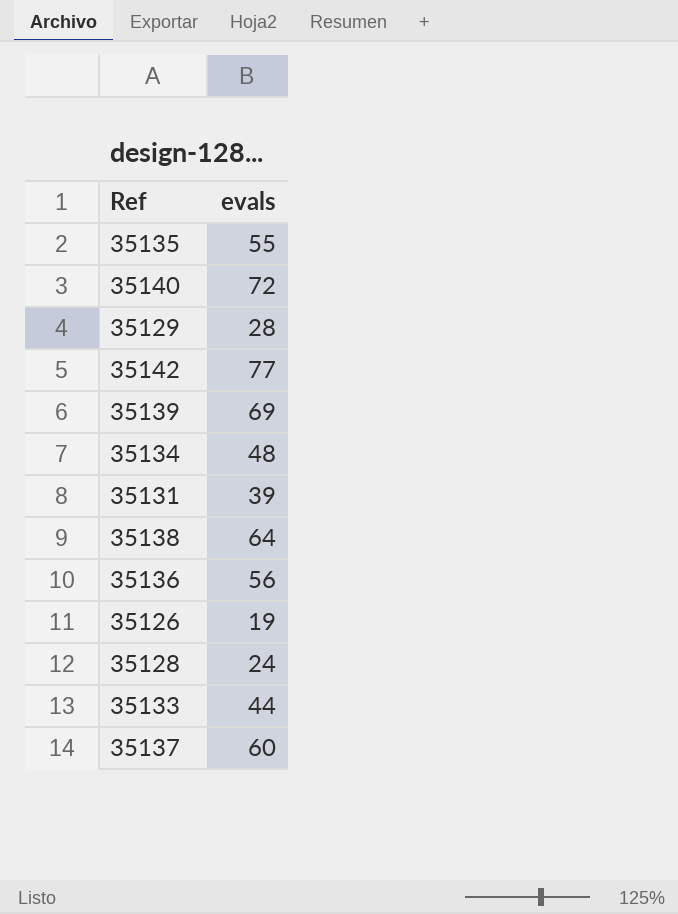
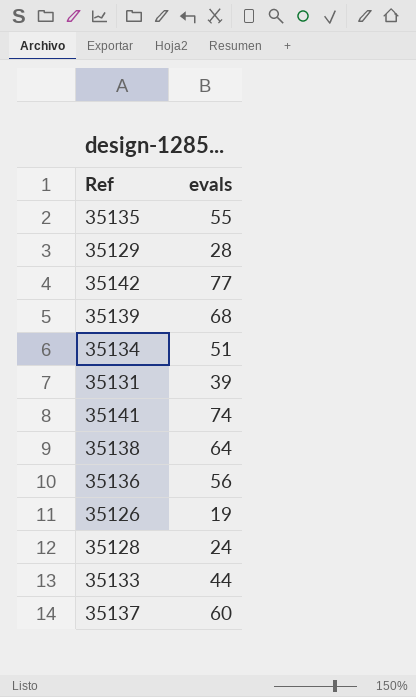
row 35140: 72 -> none
35139 | evals: 69 -> 68
35134 | evals: 48 -> 51
row 35141: none -> 74

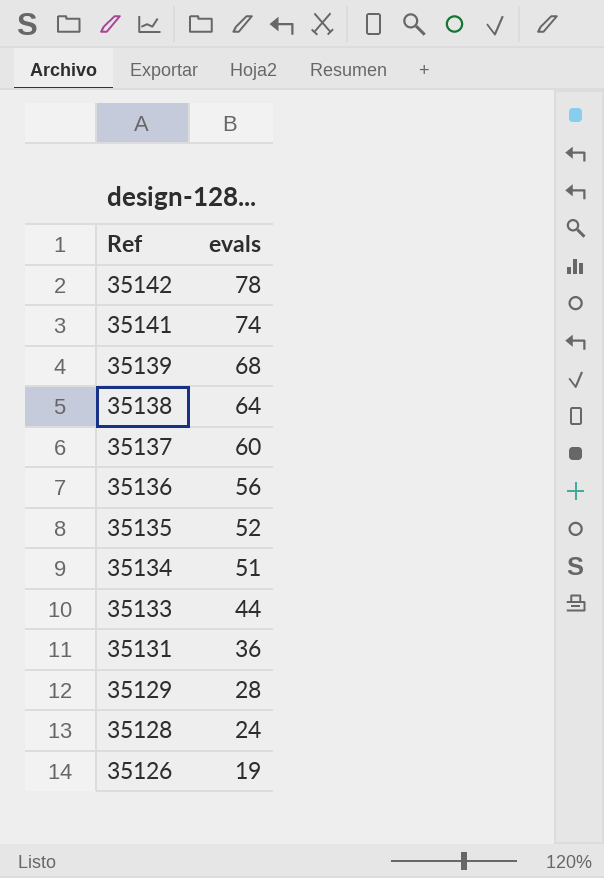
row order: none -> Ref descending
35142 | evals: 77 -> 78
35135 | evals: 55 -> 52
35131 | evals: 39 -> 36

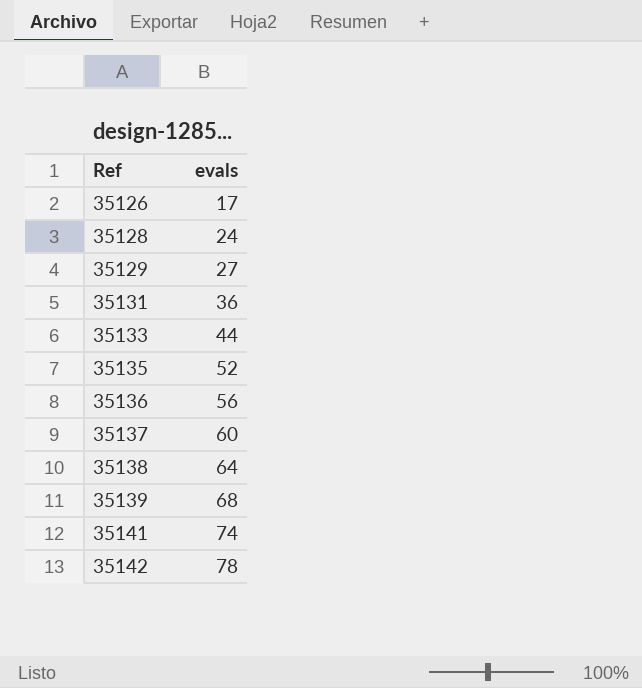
row order: Ref descending -> Ref ascending
row 35134: 51 -> none
35126 | evals: 19 -> 17
35129 | evals: 28 -> 27

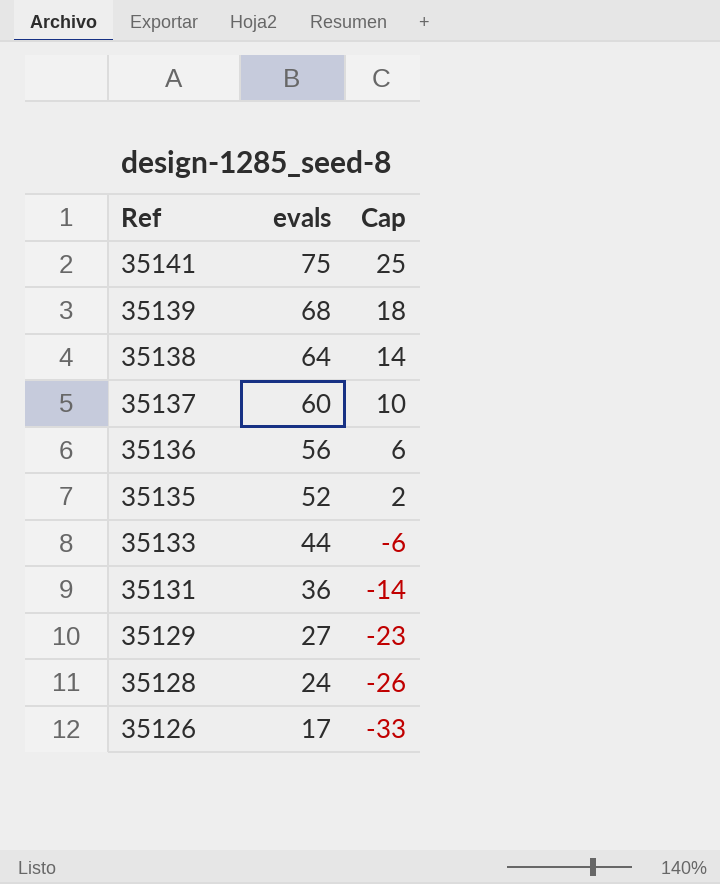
row order: Ref ascending -> Ref descending
column Cap | formula: none -> [evals] - 50
row 35142: 78 -> none
35141 | evals: 74 -> 75

